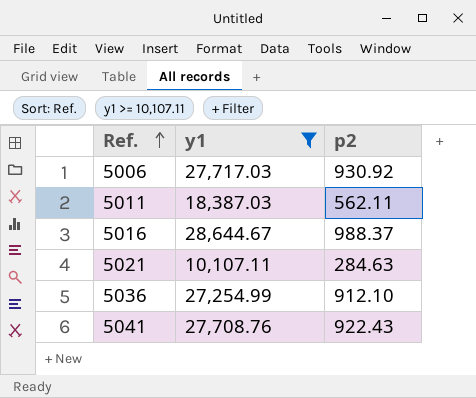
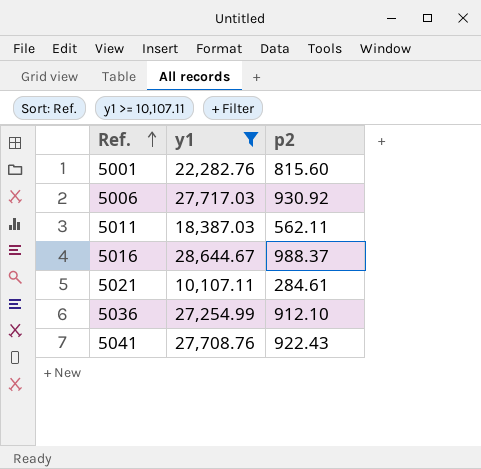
row 5001: none -> 22,282.76 | 815.60
5021 | p2: 284.63 -> 284.61

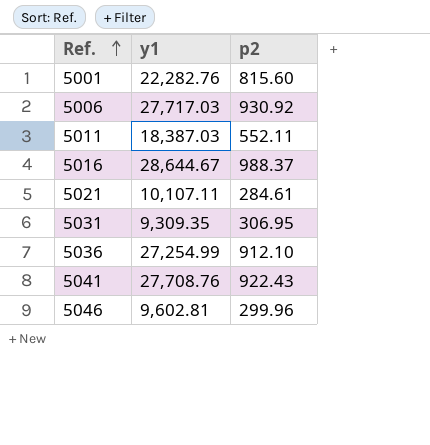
filter: y1 >= 10,107.11 -> none
5011 | p2: 562.11 -> 552.11

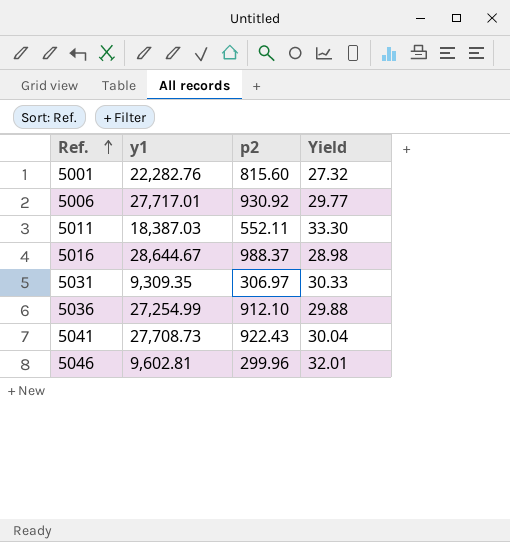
column Yield | formula: none -> [y1] / [p2]
row 5021: 10,107.11 | 284.61 -> none
5006 | y1: 27,717.03 -> 27,717.01
5031 | p2: 306.95 -> 306.97
5041 | y1: 27,708.76 -> 27,708.73

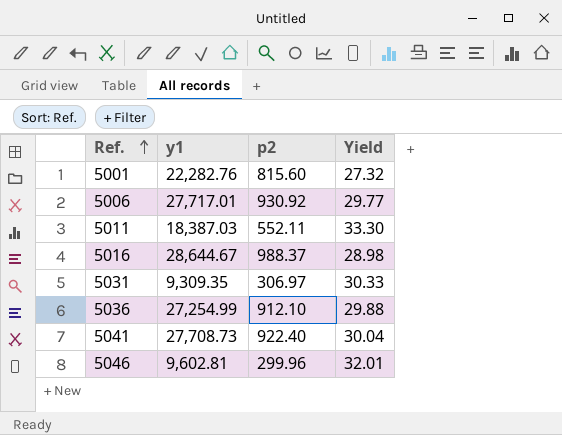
5041 | p2: 922.43 -> 922.40

